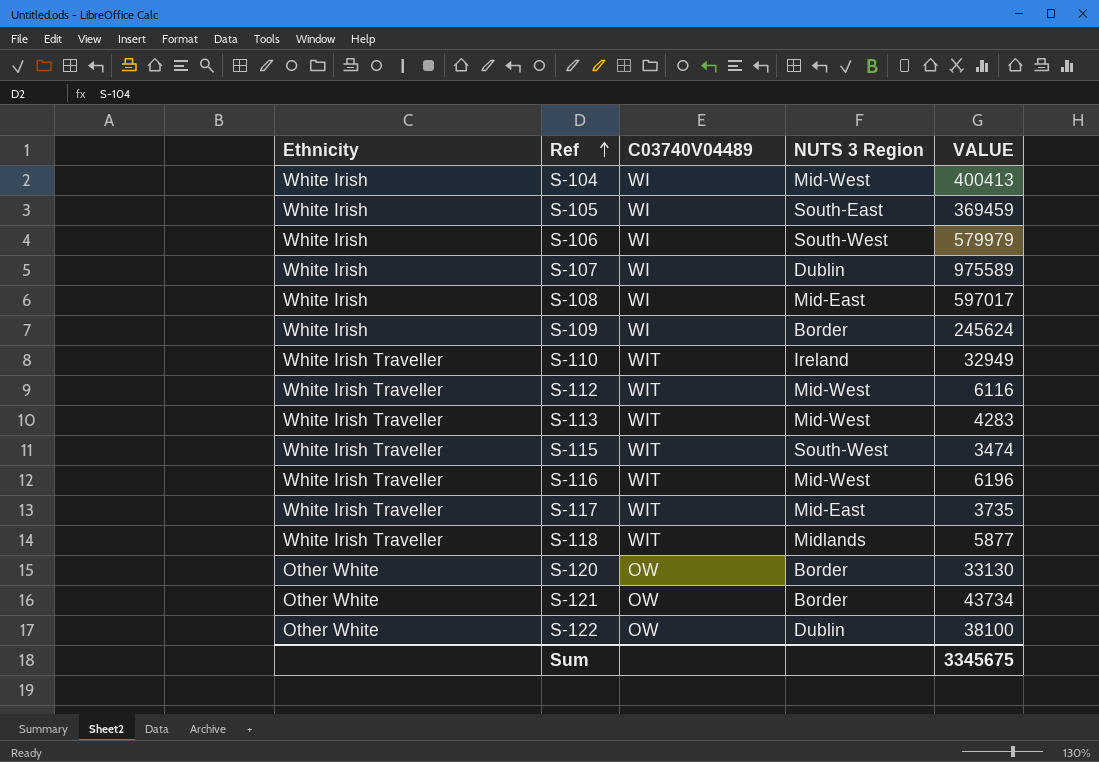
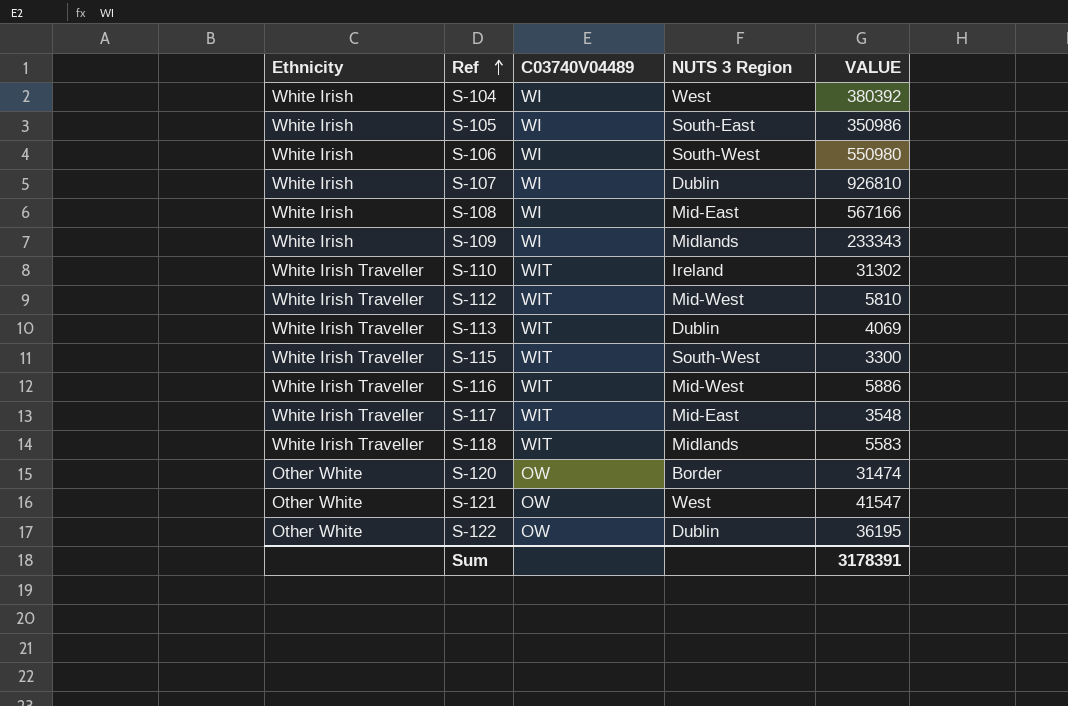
S-104 | NUTS 3 Region: Mid-West -> West
S-104 | VALUE: 400413 -> 380392
S-105 | VALUE: 369459 -> 350986
S-106 | VALUE: 579979 -> 550980
S-107 | VALUE: 975589 -> 926810
S-108 | VALUE: 597017 -> 567166
S-109 | NUTS 3 Region: Border -> Midlands
S-109 | VALUE: 245624 -> 233343
S-110 | VALUE: 32949 -> 31302
S-112 | VALUE: 6116 -> 5810
S-113 | NUTS 3 Region: Mid-West -> Dublin
S-113 | VALUE: 4283 -> 4069
S-115 | VALUE: 3474 -> 3300
S-116 | VALUE: 6196 -> 5886
S-117 | VALUE: 3735 -> 3548
S-118 | VALUE: 5877 -> 5583
S-120 | VALUE: 33130 -> 31474
S-121 | NUTS 3 Region: Border -> West
S-121 | VALUE: 43734 -> 41547
S-122 | VALUE: 38100 -> 36195
Sum | VALUE: 3345675 -> 3178391

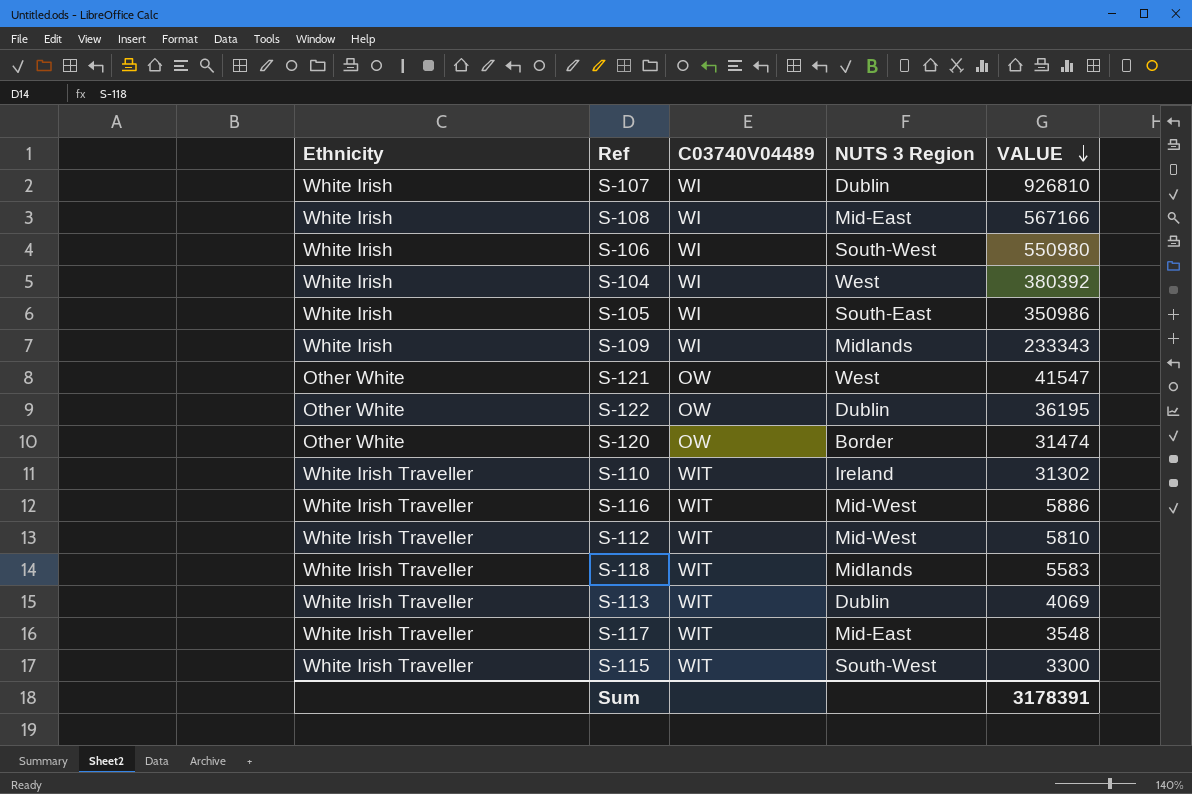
row order: Ref ascending -> VALUE descending

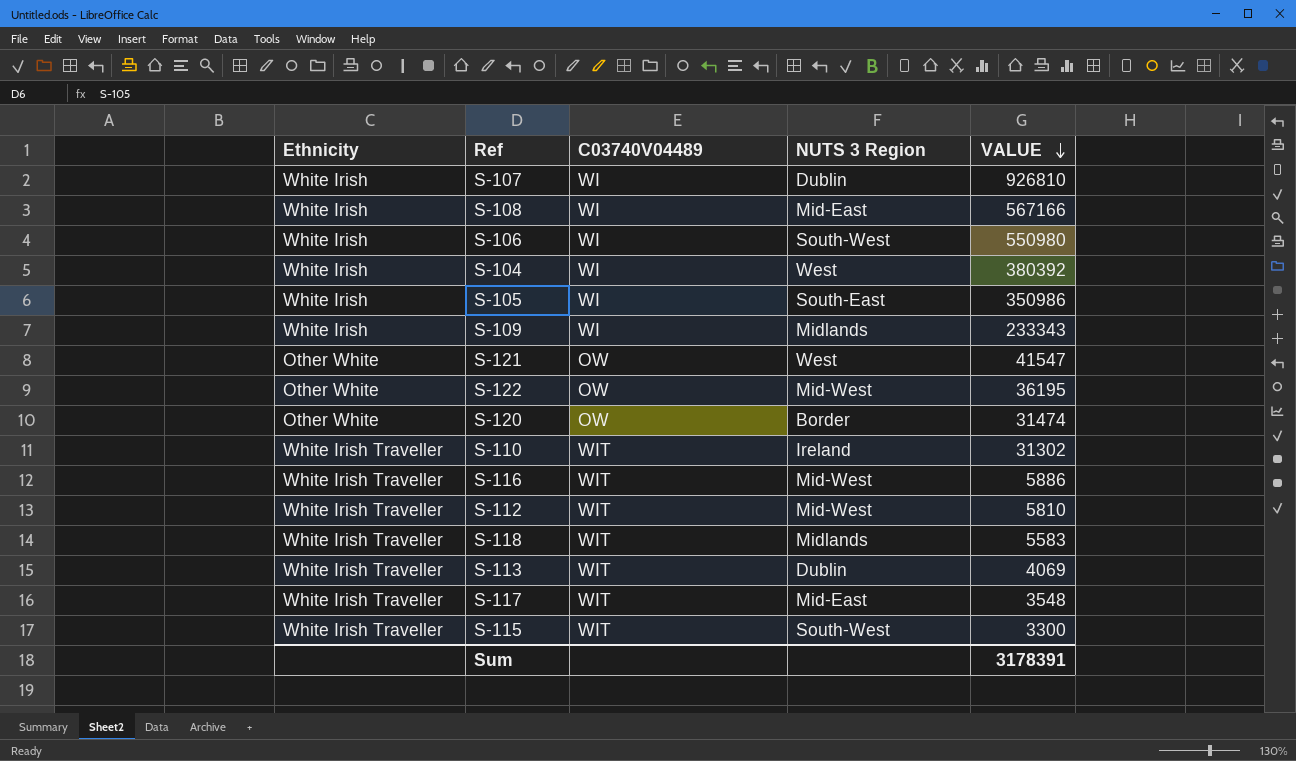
S-122 | NUTS 3 Region: Dublin -> Mid-West

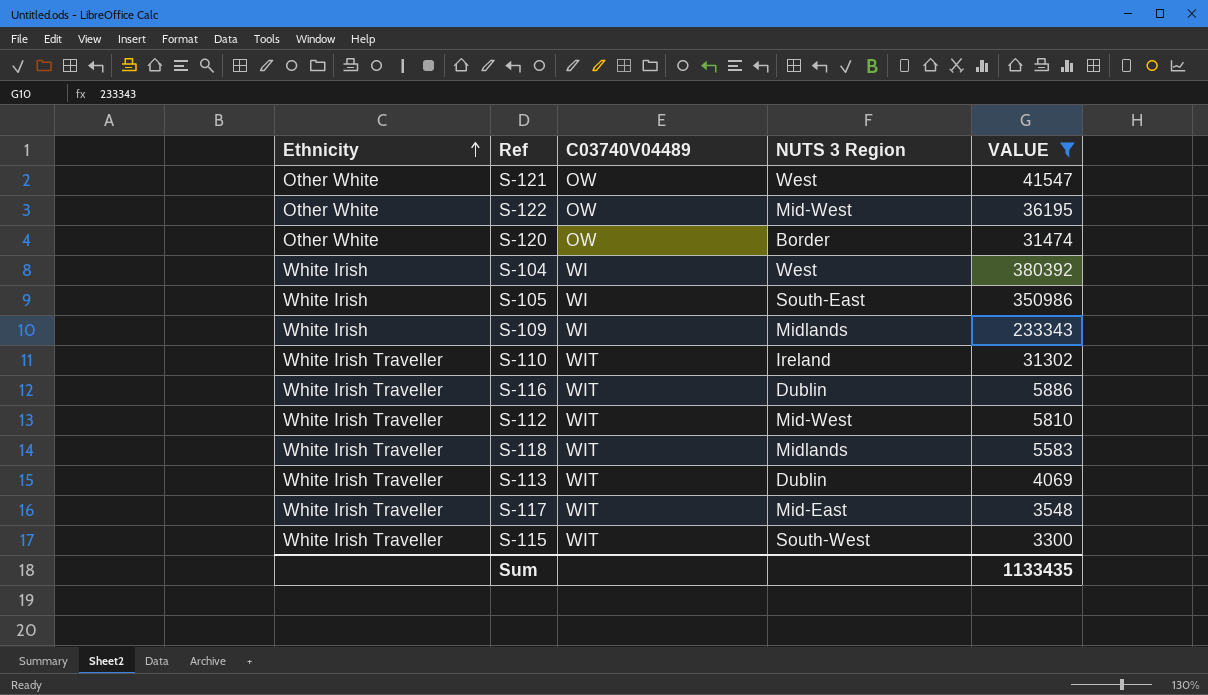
filter: none -> VALUE <= 380392
row order: VALUE descending -> Ethnicity ascending
S-116 | NUTS 3 Region: Mid-West -> Dublin
Sum | VALUE: 3178391 -> 1133435

